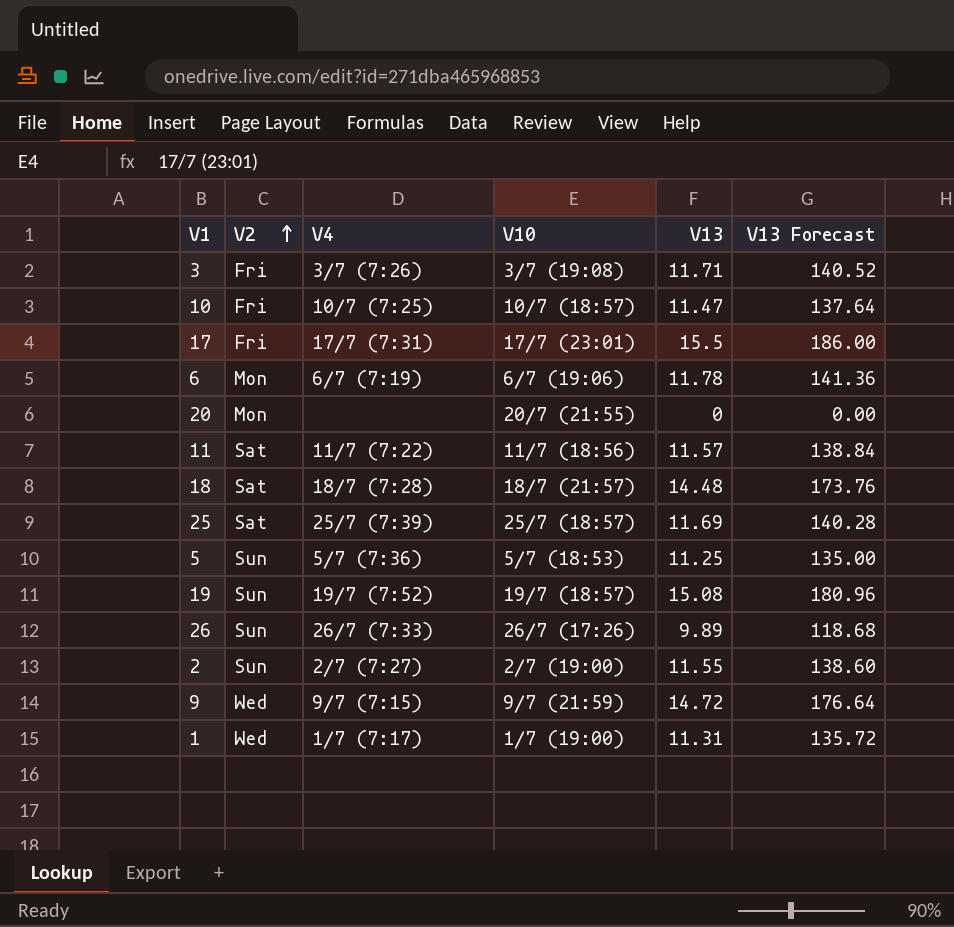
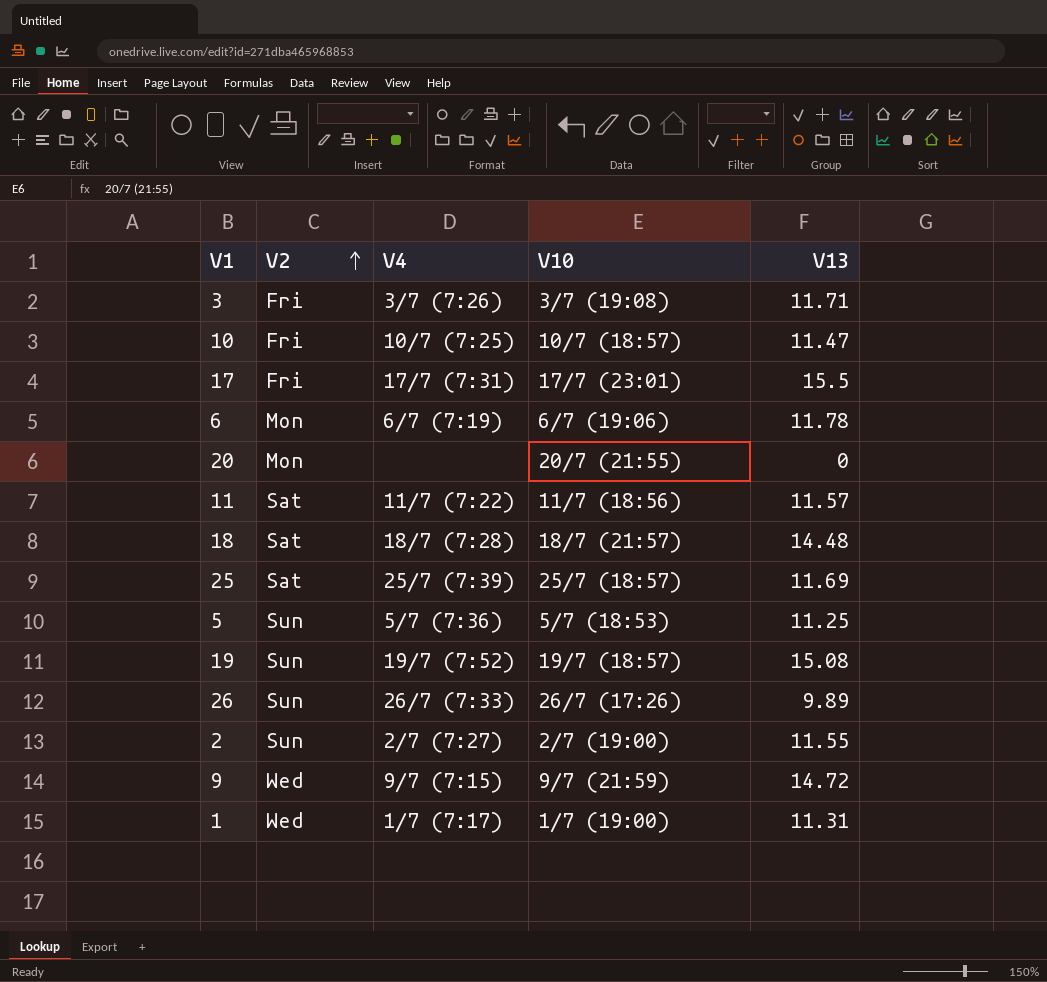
column V13 Forecast | formula: [V13] * 12 -> none

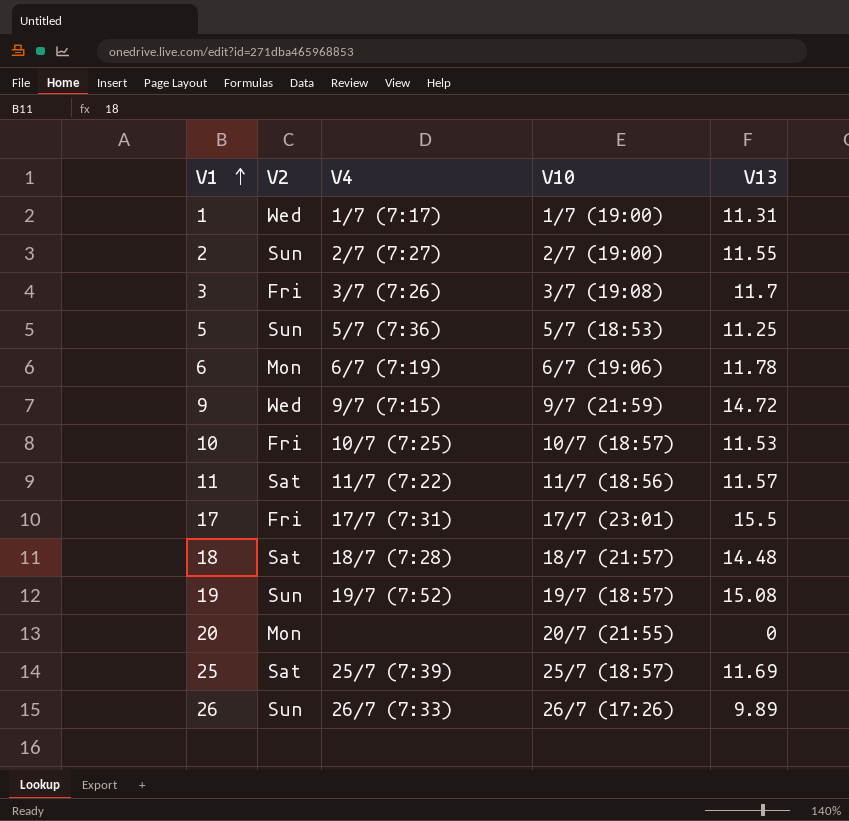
row order: V2 ascending -> V1 ascending
3 | V13: 11.71 -> 11.7
10 | V13: 11.47 -> 11.53

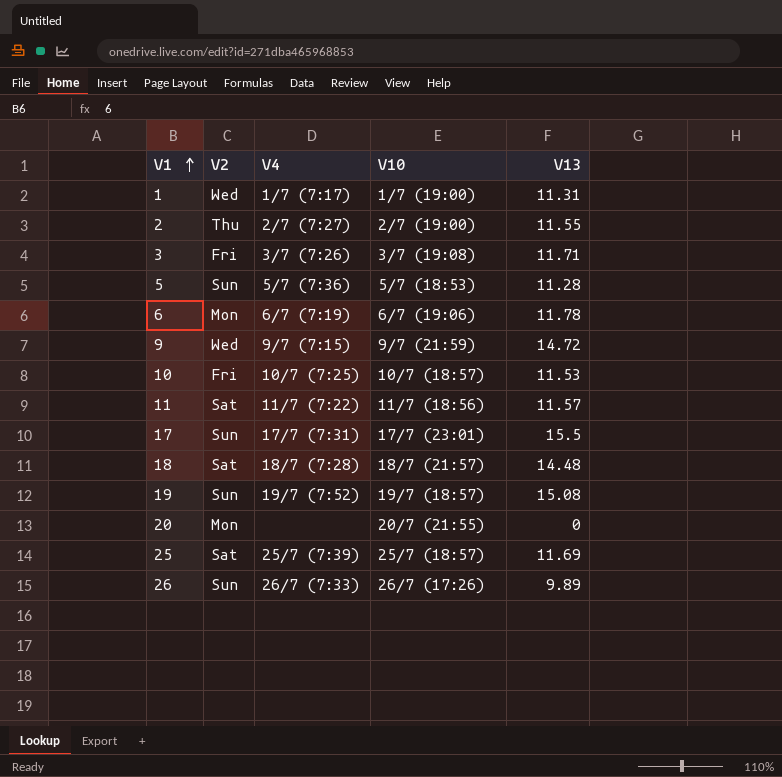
2 | V2: Sun -> Thu
3 | V13: 11.7 -> 11.71
5 | V13: 11.25 -> 11.28
17 | V2: Fri -> Sun

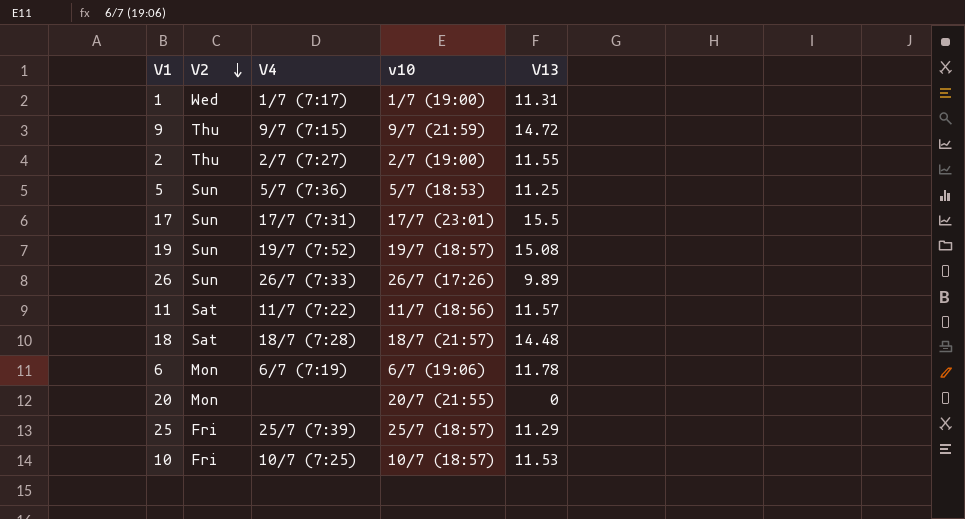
row order: V1 ascending -> V2 descending
column name: V10 -> v10
row 3: Fri | 3/7 (7:26) | 3/7 (19:08) | 11.71 -> none
9 | V2: Wed -> Thu
5 | V13: 11.28 -> 11.25
25 | V2: Sat -> Fri
25 | V13: 11.69 -> 11.29

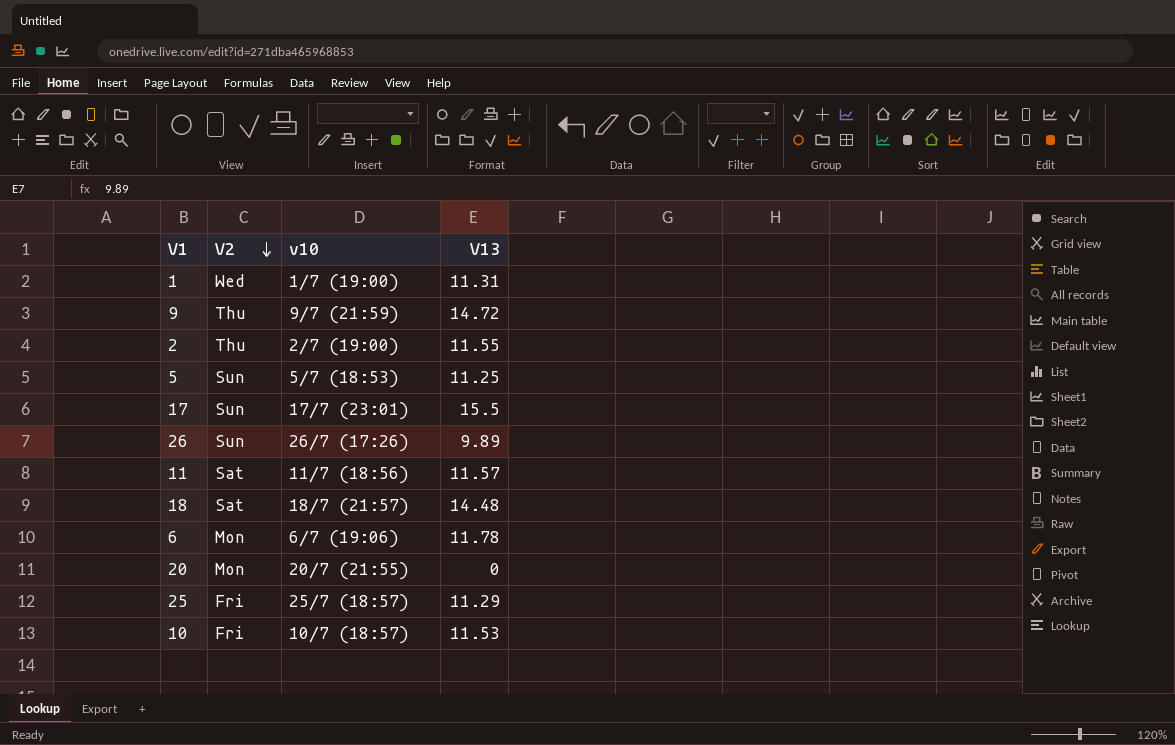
column V4 | position: 3 -> none
row 19: Sun | 19/7 (7:52) | 19/7 (18:57) | 15.08 -> none

